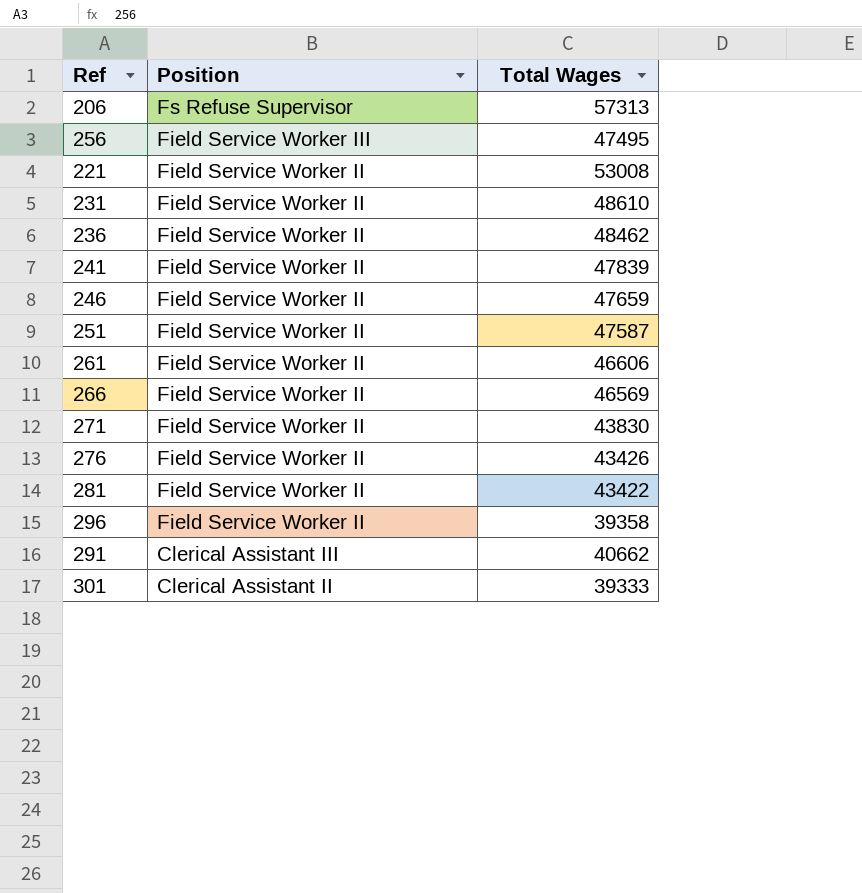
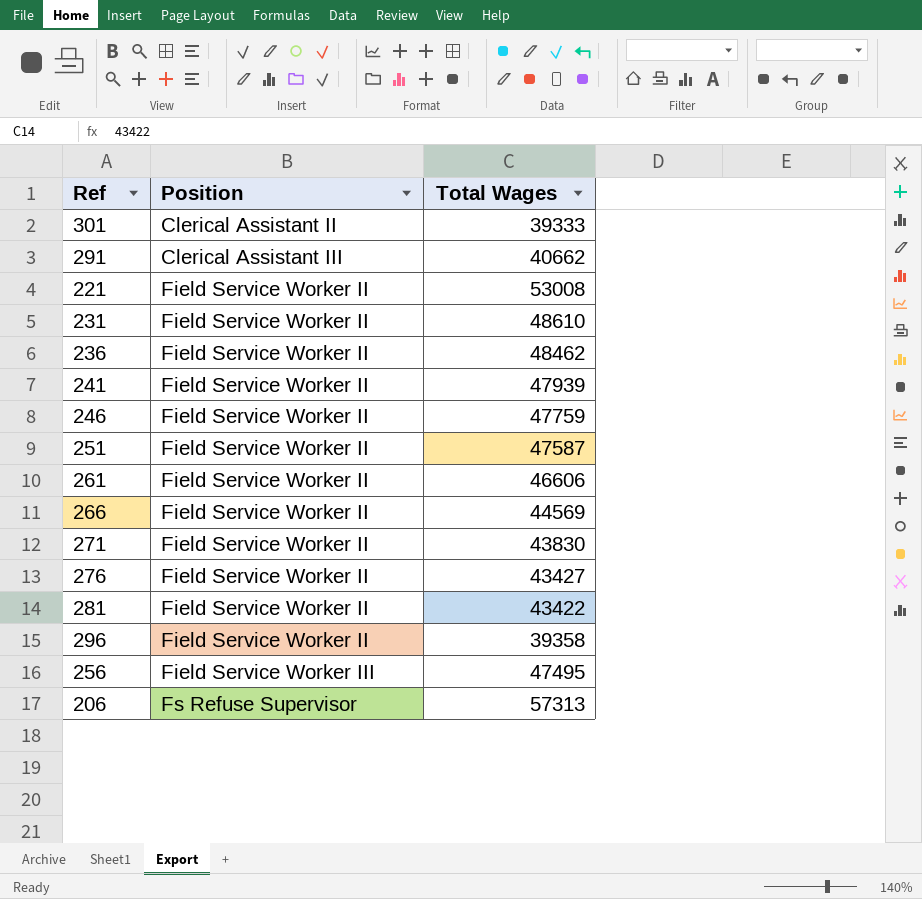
row order: Position descending -> Position ascending
241 | Total Wages: 47839 -> 47939
246 | Total Wages: 47659 -> 47759
266 | Total Wages: 46569 -> 44569
276 | Total Wages: 43426 -> 43427

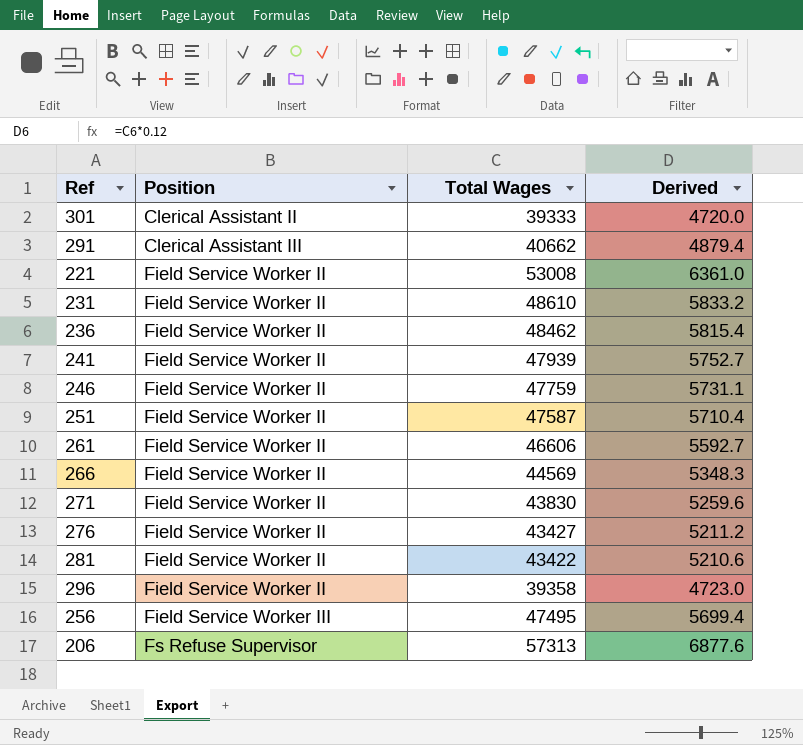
column Derived | formula: none -> [Total Wages] * 0.12

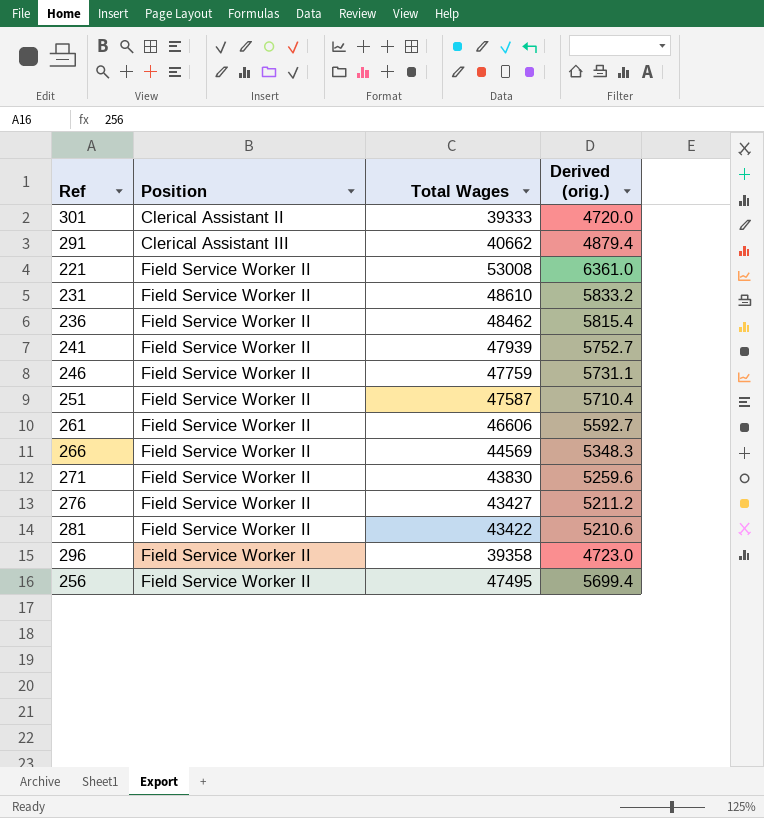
column name: Derived -> Derived (orig.)
row 206: Fs Refuse Supervisor | 57313 | 6877.6 -> none
256 | Position: Field Service Worker III -> Field Service Worker II

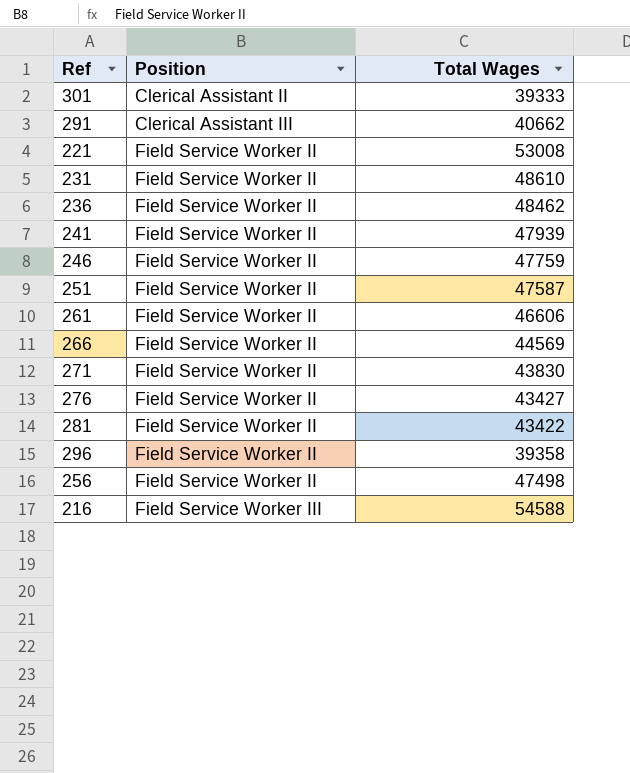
column Derived (orig.) | formula: [Total Wages] * 0.12 -> none
256 | Total Wages: 47495 -> 47498
row 216: none -> Field Service Worker III | 54588

